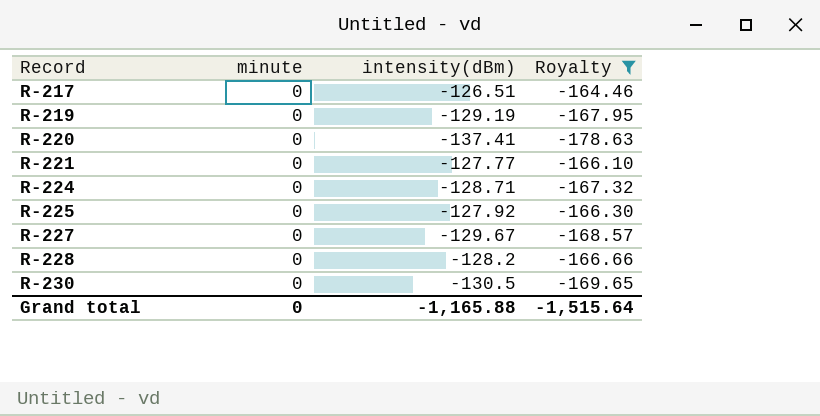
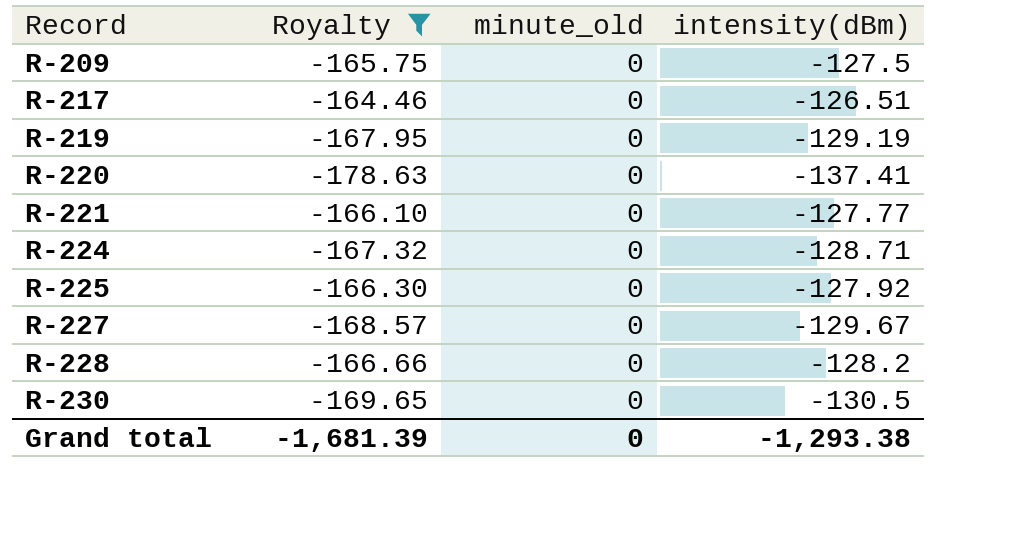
column Royalty | position: 4 -> 2
column name: minute -> minute_old
row R-209: none -> -165.75 | 0 | -127.5
Grand total | Royalty: -1,515.64 -> -1,681.39
Grand total | intensity(dBm): -1,165.88 -> -1,293.38

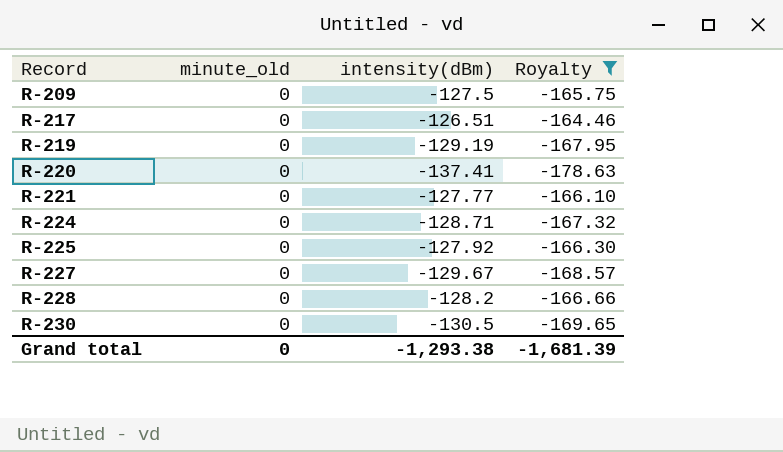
column Royalty | position: 2 -> 4

